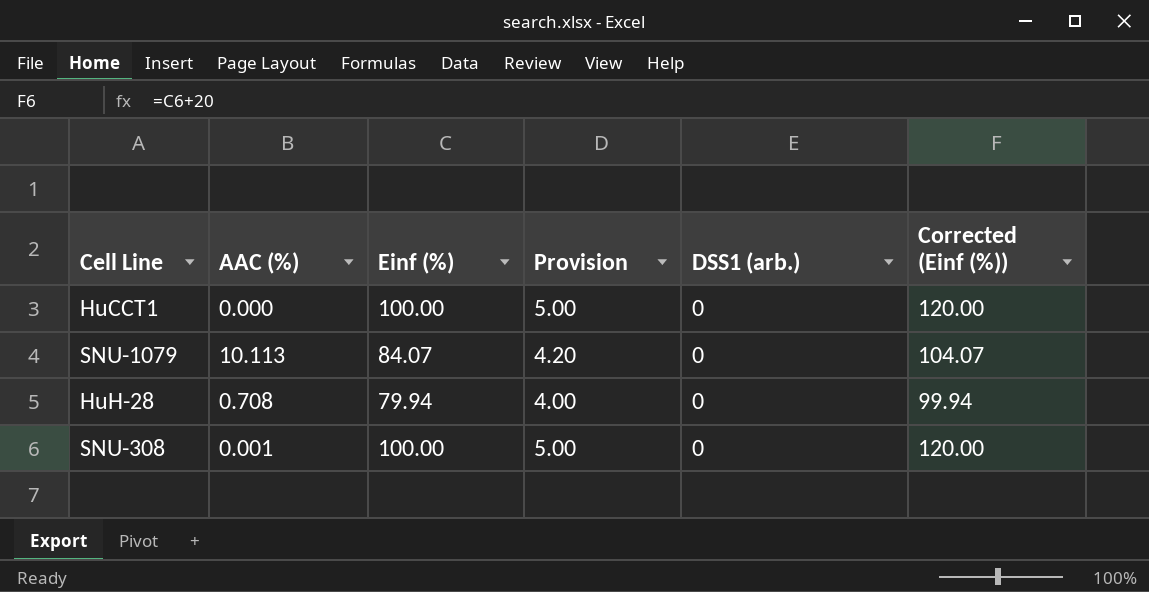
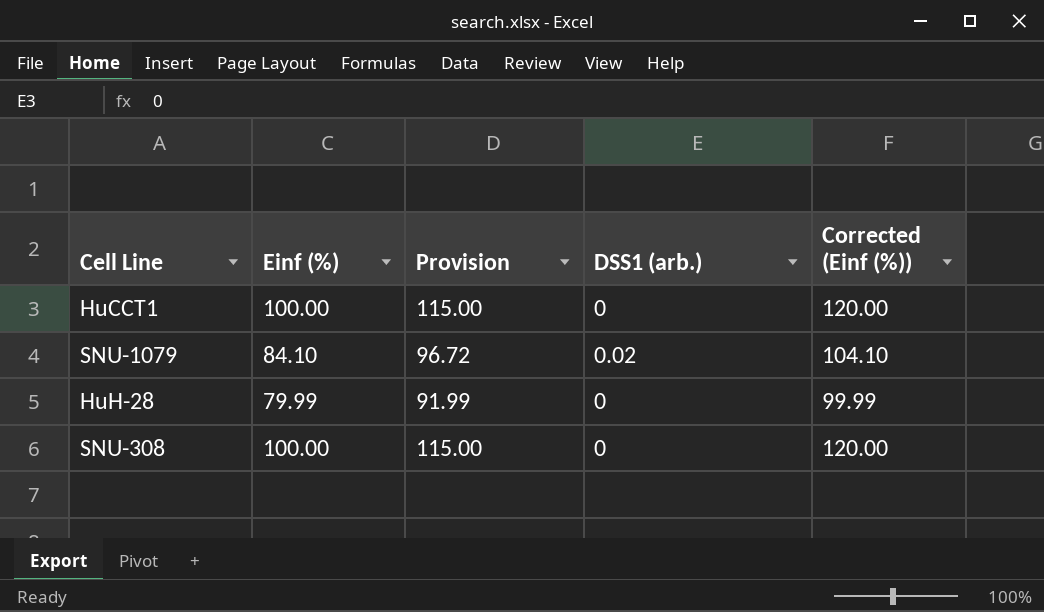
column AAC (%) | position: 2 -> none
column Provision | formula: [Einf (%)] * 0.05 -> [Einf (%)] * 1.15
SNU-1079 | Einf (%): 84.07 -> 84.10
SNU-1079 | DSS1 (arb.): 0 -> 0.02
SNU-1079 | Corrected (Einf (%)): 104.07 -> 104.10
HuH-28 | Einf (%): 79.94 -> 79.99
HuH-28 | Corrected (Einf (%)): 99.94 -> 99.99

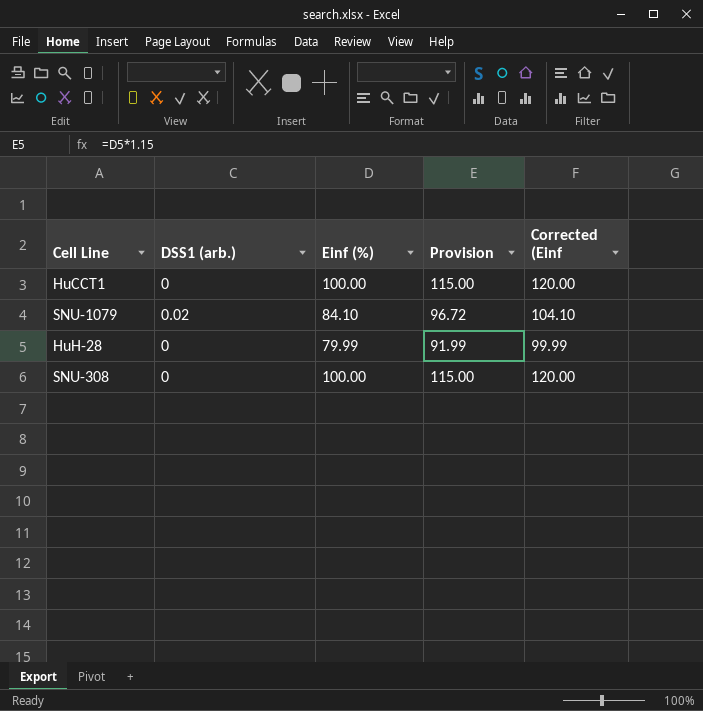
column DSS1 (arb.) | position: 4 -> 2
column name: Corrected (Einf (%)) -> Corrected (Einf

